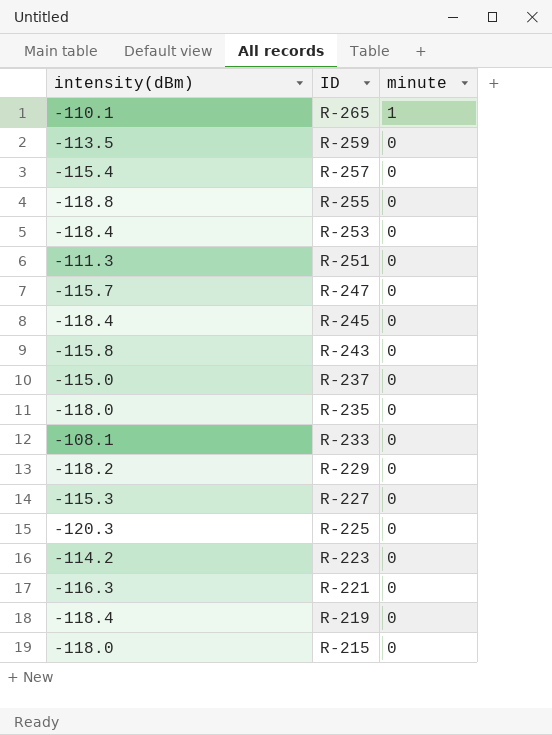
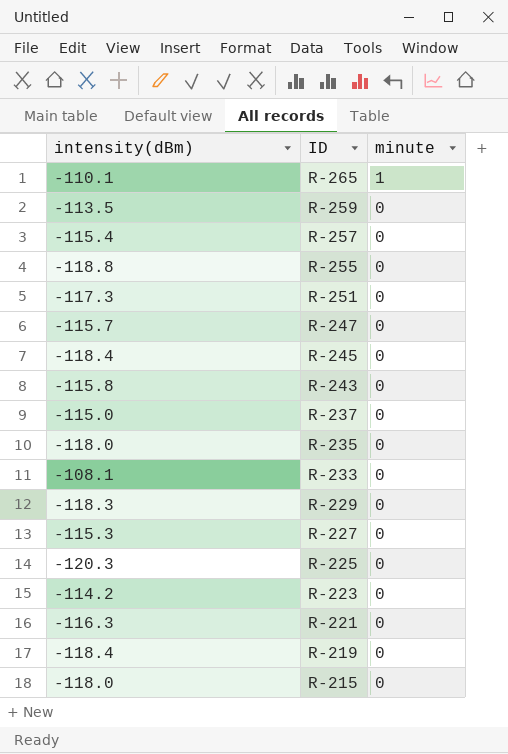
row R-253: -118.4 | 0 -> none
R-251 | intensity(dBm): -111.3 -> -117.3
R-229 | intensity(dBm): -118.2 -> -118.3

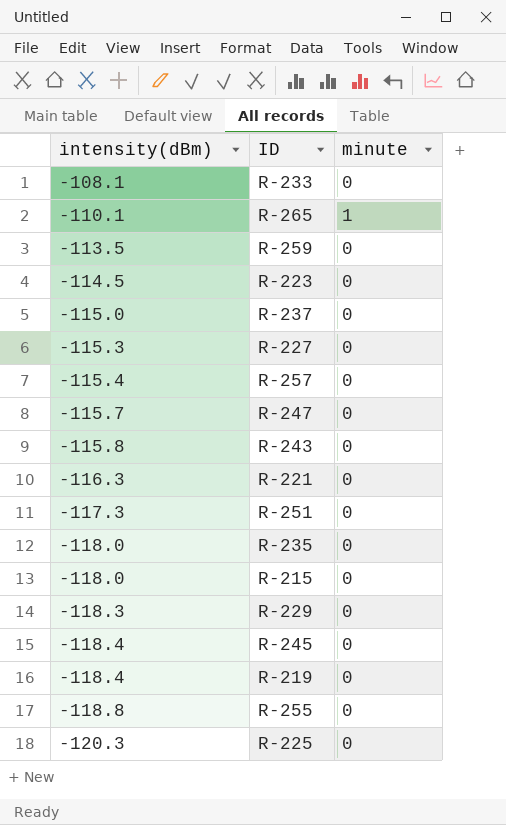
row order: ID descending -> intensity(dBm) descending
R-223 | intensity(dBm): -114.2 -> -114.5

